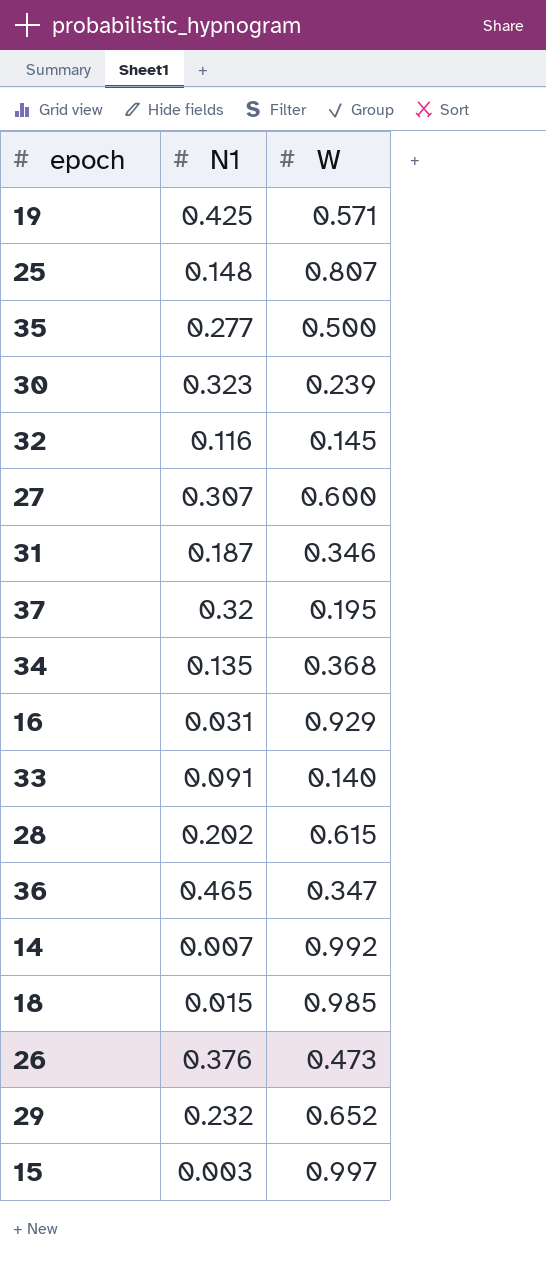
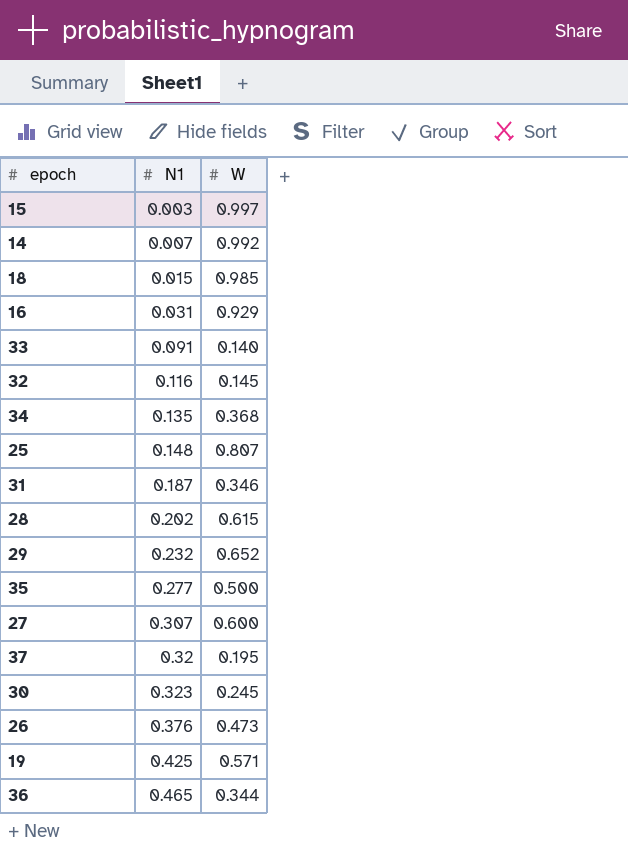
row order: none -> N1 ascending
30 | W: 0.239 -> 0.245
36 | W: 0.347 -> 0.344

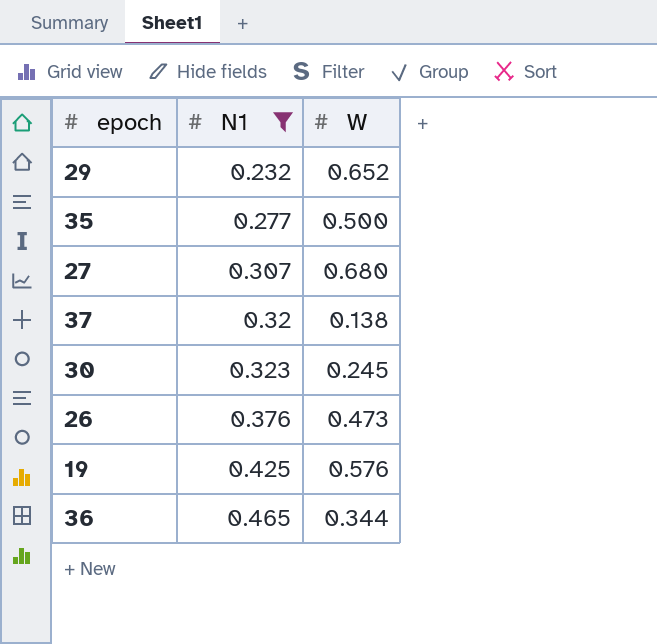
filter: none -> N1 >= 0.232
27 | W: 0.600 -> 0.680
37 | W: 0.195 -> 0.138
19 | W: 0.571 -> 0.576

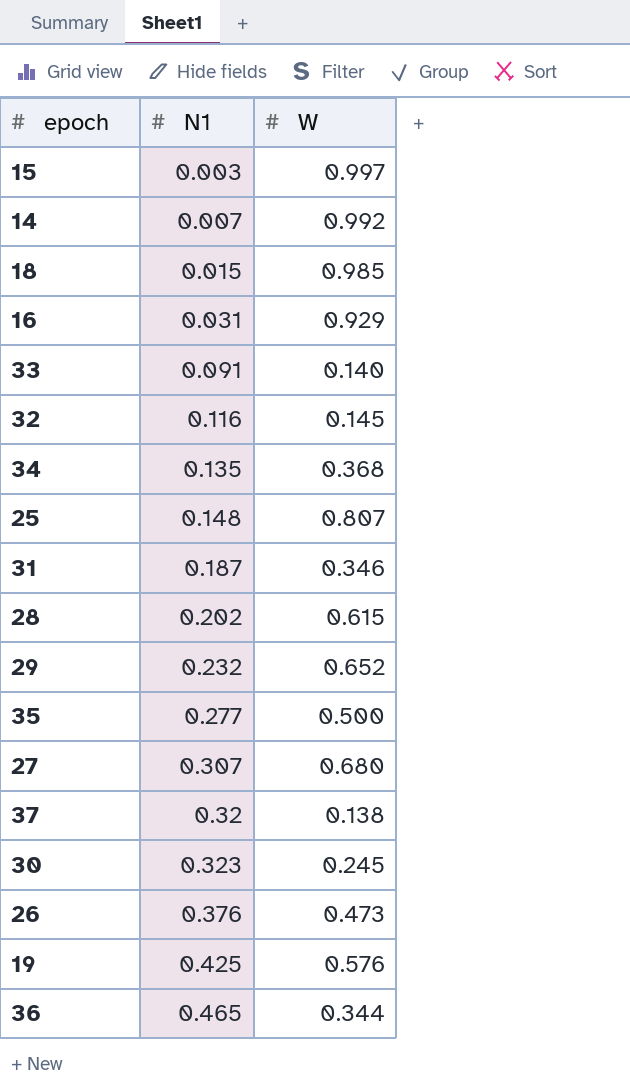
filter: N1 >= 0.232 -> none

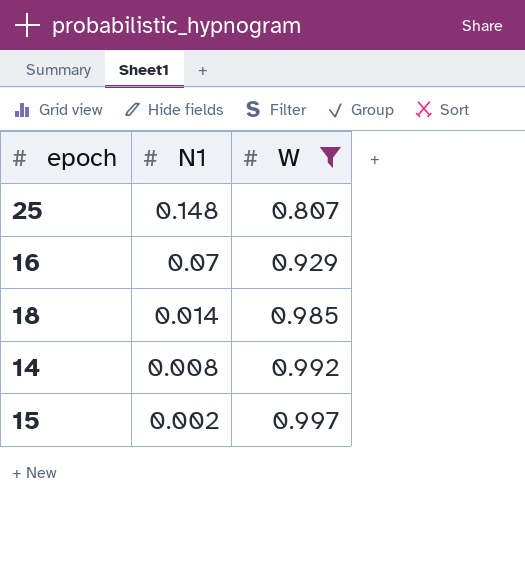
filter: none -> W >= 0.807
row order: N1 ascending -> N1 descending
16 | N1: 0.031 -> 0.07
18 | N1: 0.015 -> 0.014
14 | N1: 0.007 -> 0.008
15 | N1: 0.003 -> 0.002

